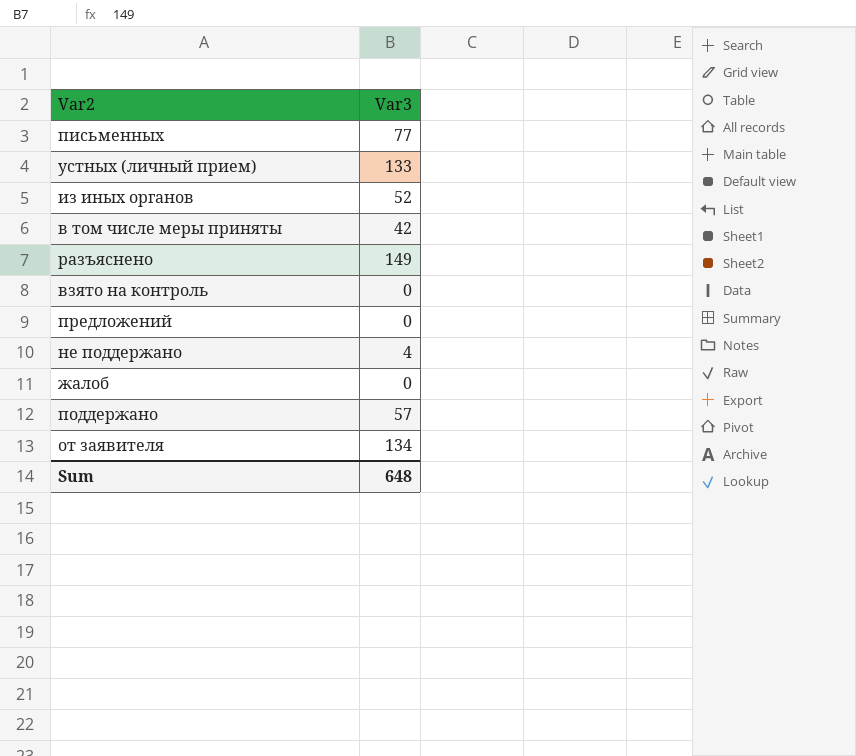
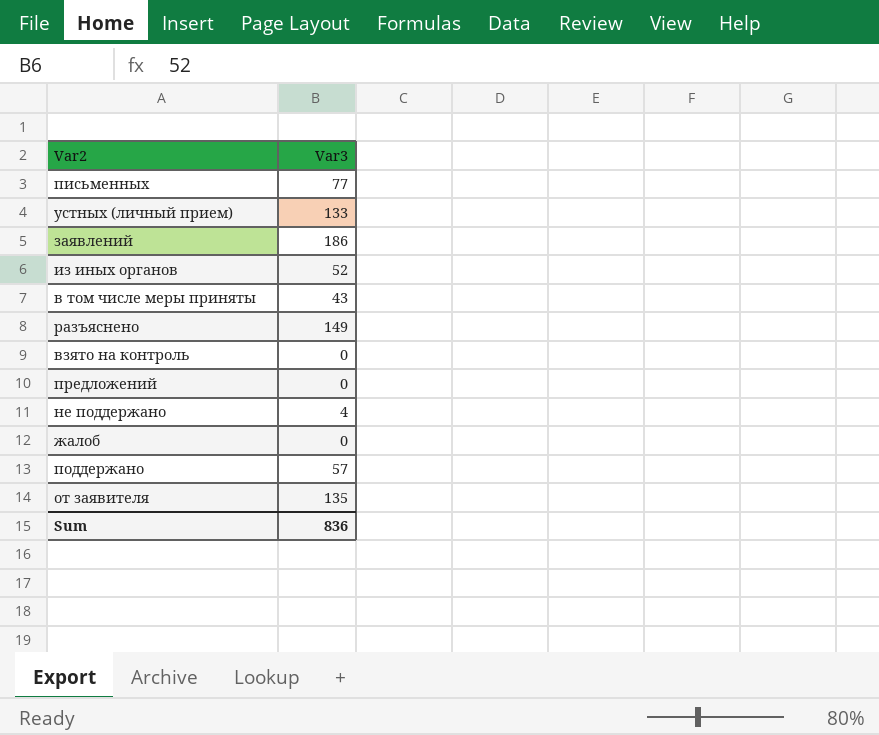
row заявлений: none -> 186
в том числе меры приняты | Var3: 42 -> 43
от заявителя | Var3: 134 -> 135
Sum | Var3: 648 -> 836

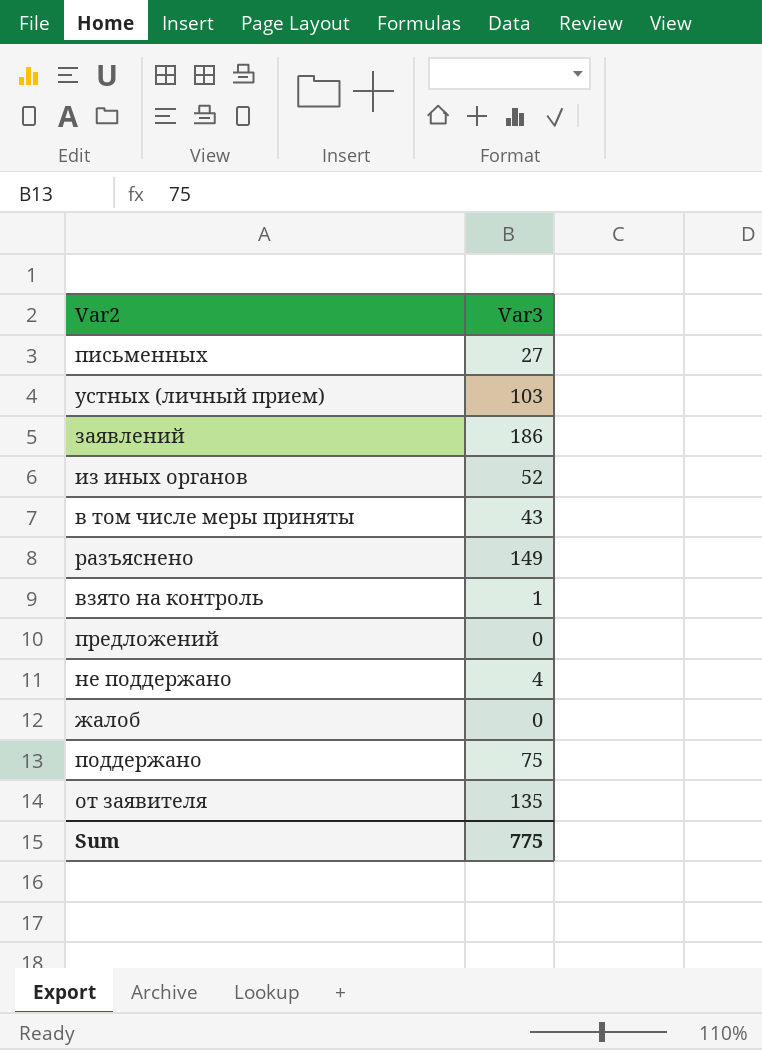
письменных | Var3: 77 -> 27
устных (личный прием) | Var3: 133 -> 103
взято на контроль | Var3: 0 -> 1
поддержано | Var3: 57 -> 75
Sum | Var3: 836 -> 775

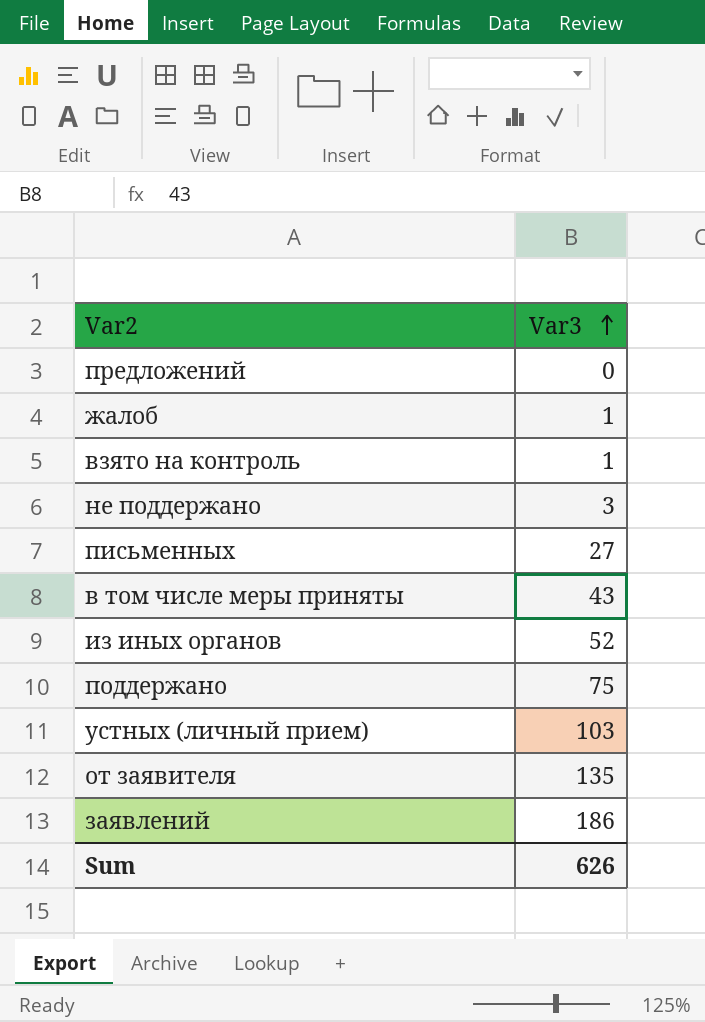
row order: none -> Var3 ascending
row разъяснено: 149 -> none
жалоб | Var3: 0 -> 1
не поддержано | Var3: 4 -> 3
Sum | Var3: 775 -> 626

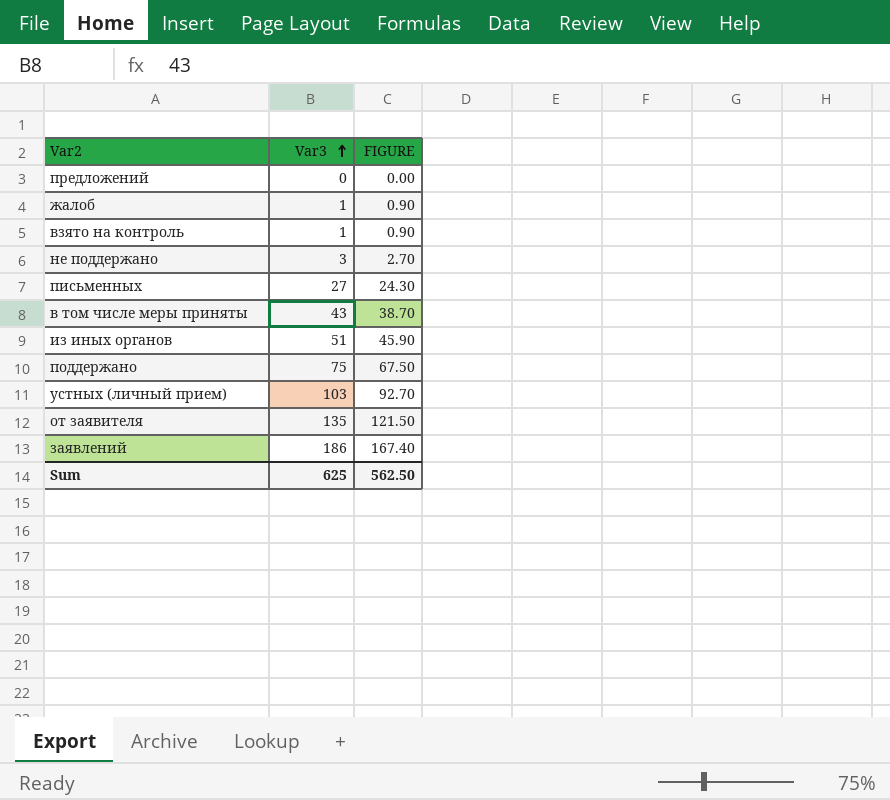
column FIGURE | formula: none -> [Var3] * 0.9
из иных органов | Var3: 52 -> 51
Sum | Var3: 626 -> 625

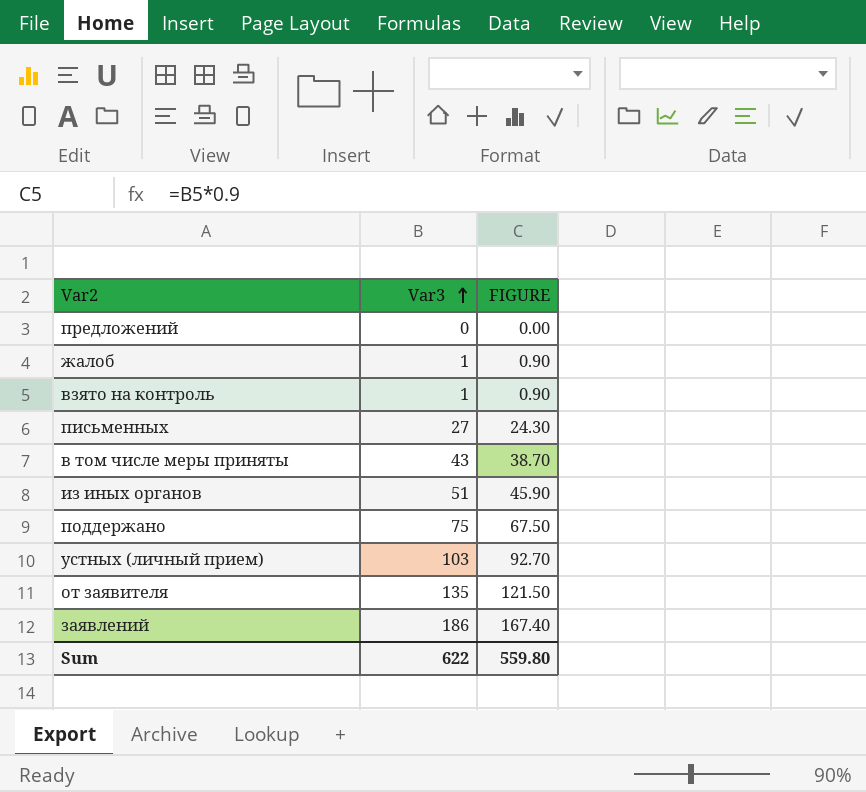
row не поддержано: 3 | 2.70 -> none
Sum | Var3: 625 -> 622
Sum | FIGURE: 562.50 -> 559.80

